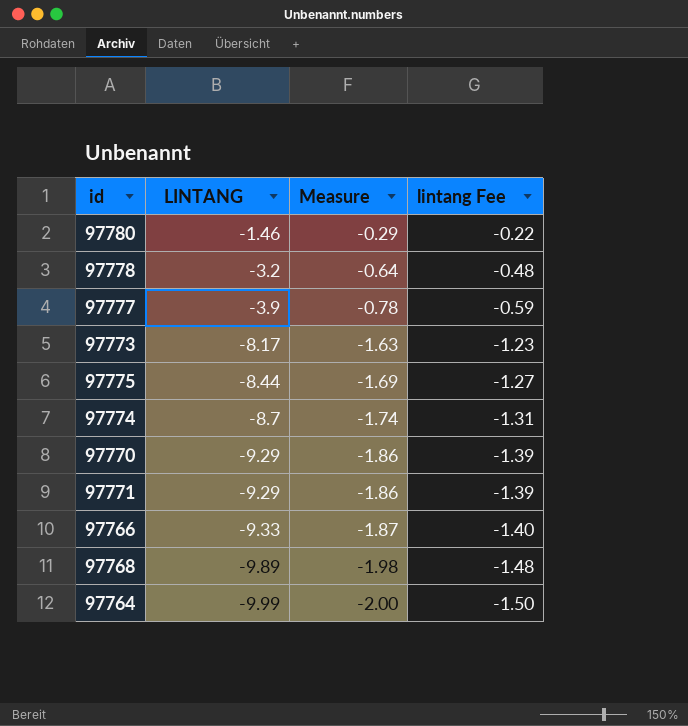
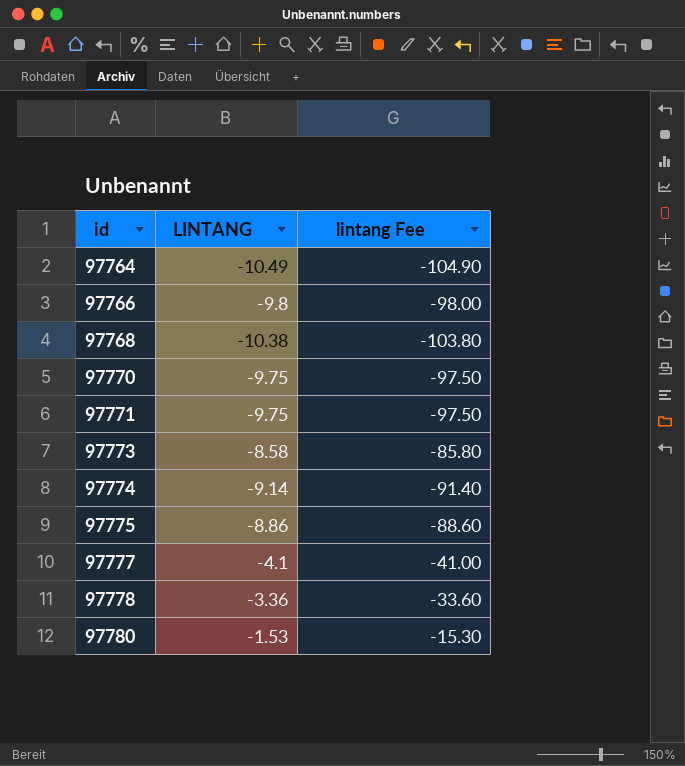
row order: LINTANG descending -> id ascending
column Measure | formula: [LINTANG] * 0.2 -> none
column lintang Fee | formula: [LINTANG] * 0.15 -> [LINTANG] * 10
97764 | LINTANG: -9.99 -> -10.49
97766 | LINTANG: -9.33 -> -9.8
97768 | LINTANG: -9.89 -> -10.38
97770 | LINTANG: -9.29 -> -9.75
97771 | LINTANG: -9.29 -> -9.75
97773 | LINTANG: -8.17 -> -8.58
97774 | LINTANG: -8.7 -> -9.14
97775 | LINTANG: -8.44 -> -8.86
97777 | LINTANG: -3.9 -> -4.1
97778 | LINTANG: -3.2 -> -3.36
97780 | LINTANG: -1.46 -> -1.53

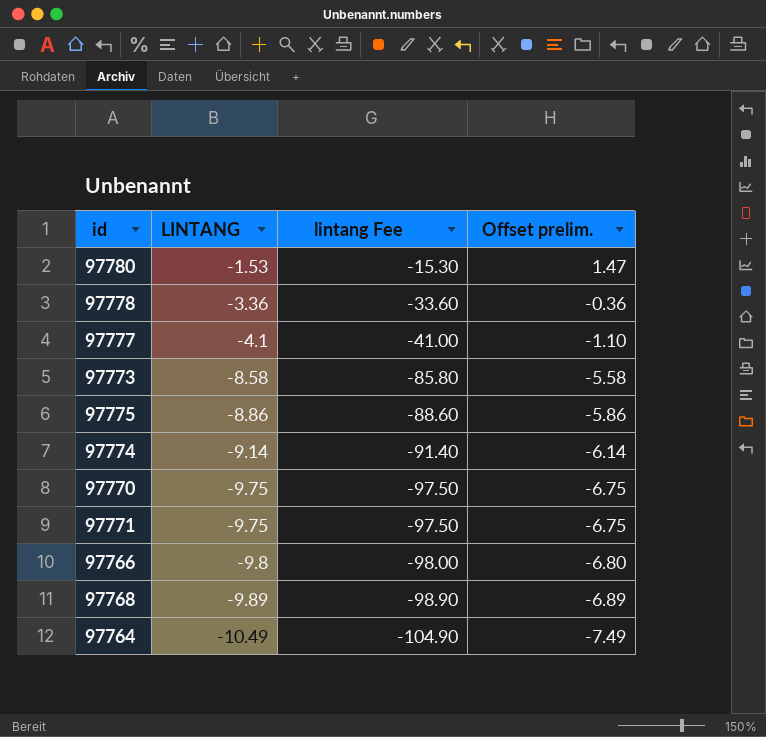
row order: id ascending -> LINTANG descending
column Offset prelim. | formula: none -> [LINTANG] + 3
97768 | LINTANG: -10.38 -> -9.89
97768 | lintang Fee: -103.80 -> -98.90

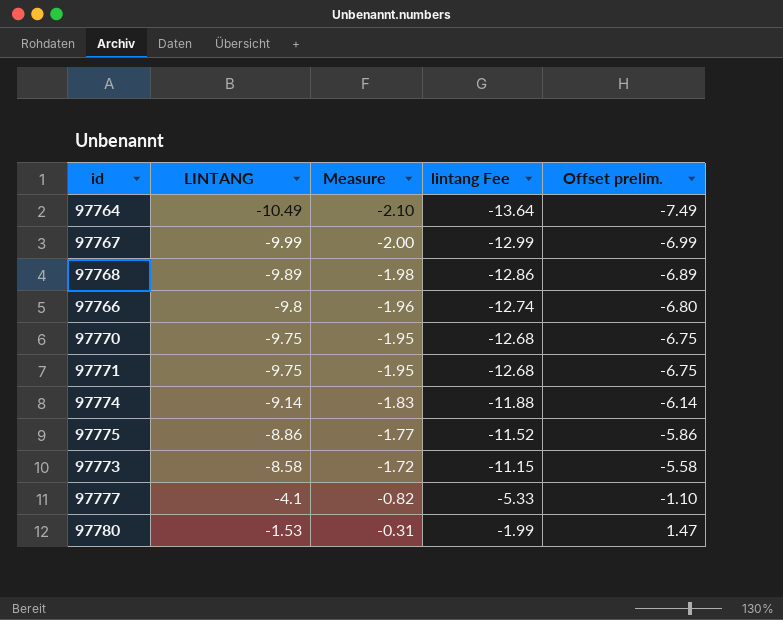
row order: LINTANG descending -> LINTANG ascending
column Measure | formula: none -> [LINTANG] * 0.2
column lintang Fee | formula: [LINTANG] * 10 -> [LINTANG] * 1.3
row 97778: -3.36 | -33.60 | -0.36 -> none
row 97767: none -> -9.99 | -2.00 | -12.99 | -6.99

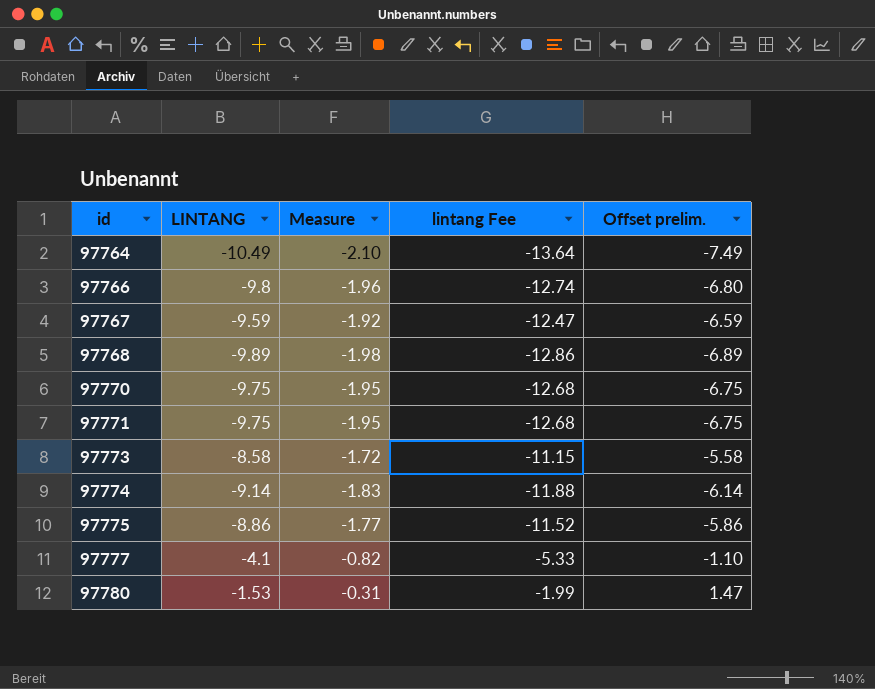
row order: LINTANG ascending -> id ascending
97767 | LINTANG: -9.99 -> -9.59
97767 | Measure: -2.00 -> -1.92
97767 | lintang Fee: -12.99 -> -12.47
97767 | Offset prelim.: -6.99 -> -6.59

